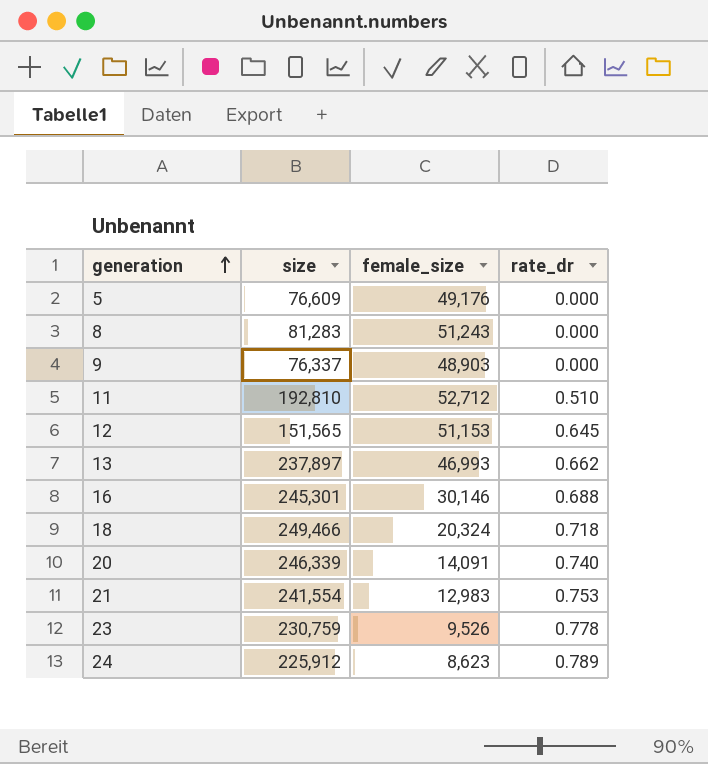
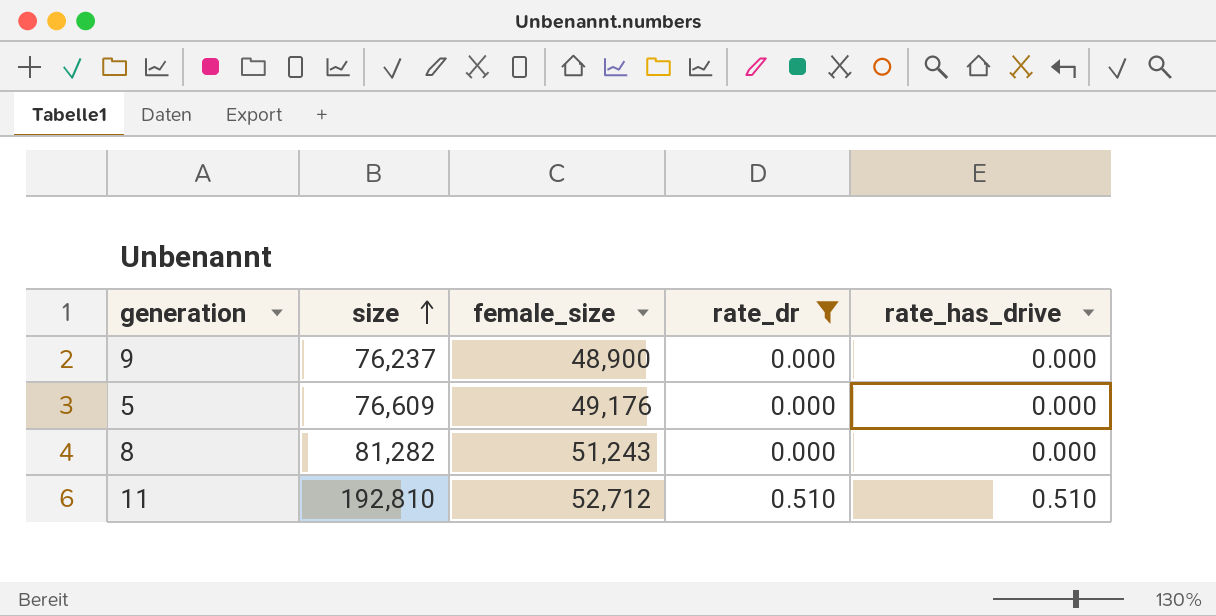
filter: none -> rate_dr <= 0.510
row order: generation ascending -> size ascending
column rate_has_drive | position: none -> 5
9 | size: 76,337 -> 76,237
9 | female_size: 48,903 -> 48,900
8 | size: 81,283 -> 81,282

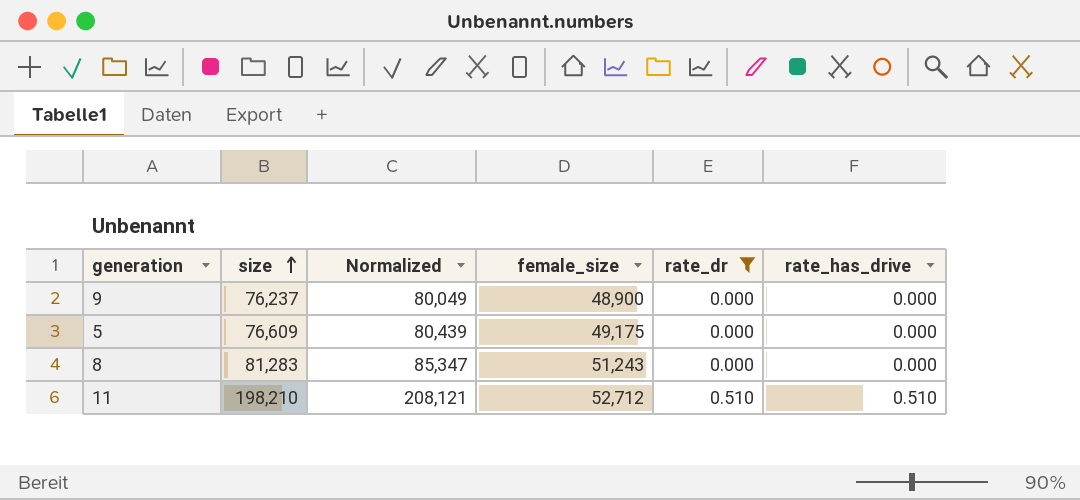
column Normalized | formula: none -> [size] * 1.05
5 | female_size: 49,176 -> 49,175
8 | size: 81,282 -> 81,283
11 | size: 192,810 -> 198,210

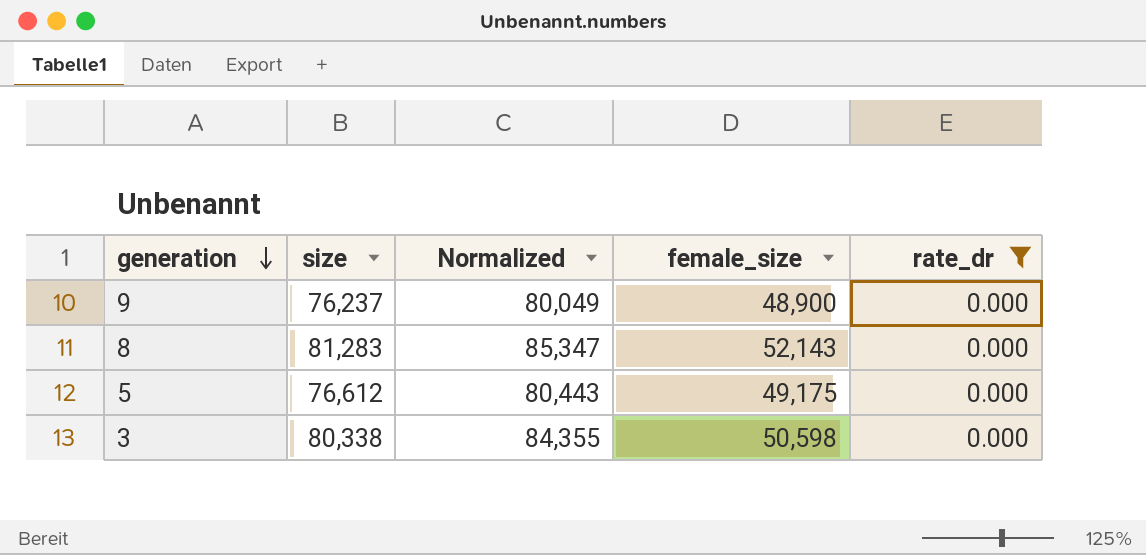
row order: size ascending -> generation descending
column rate_has_drive | position: 6 -> none
row 11: 198,210 | 208,121 | 52,712 | 0.510 | 0.510 -> none
8 | female_size: 51,243 -> 52,143
5 | size: 76,609 -> 76,612
5 | Normalized: 80,439 -> 80,443
row 3: none -> 80,338 | 84,355 | 50,598 | 0.000

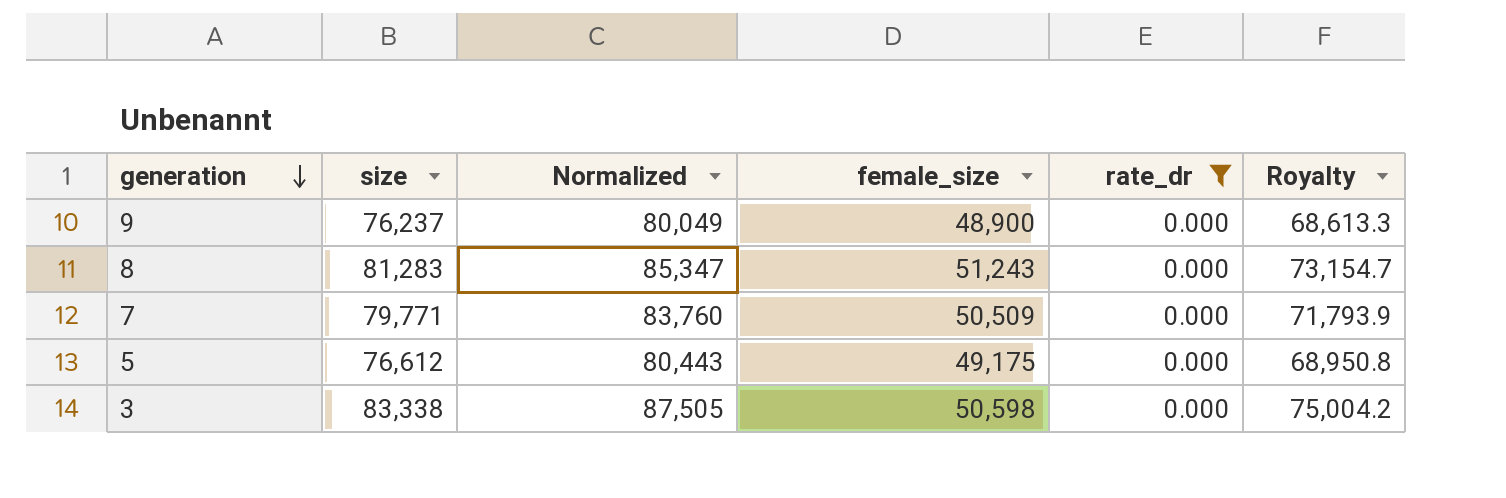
column Royalty | formula: none -> [size] * 0.9
8 | female_size: 52,143 -> 51,243
row 7: none -> 79,771 | 83,760 | 50,509 | 0.000 | 71,793.9
3 | size: 80,338 -> 83,338
3 | Normalized: 84,355 -> 87,505

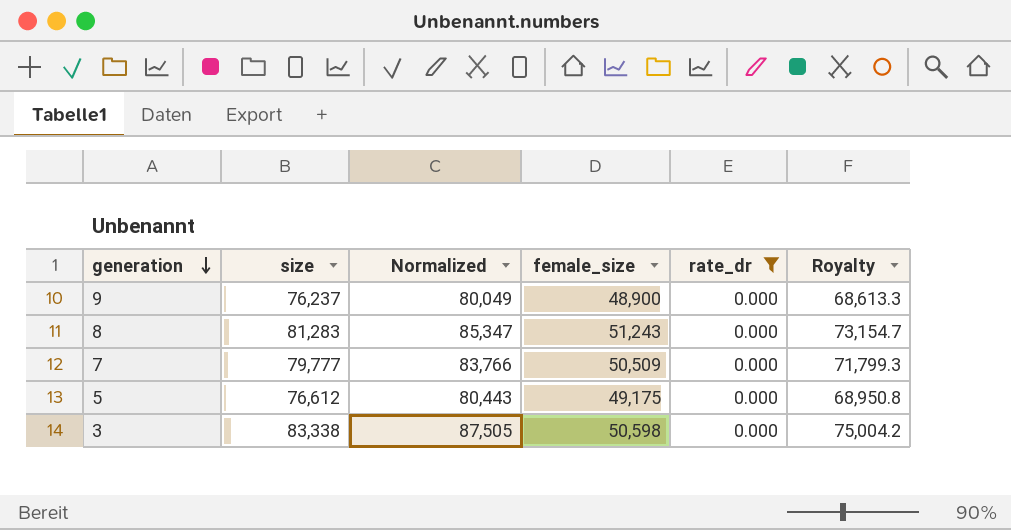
7 | size: 79,771 -> 79,777
7 | Normalized: 83,760 -> 83,766
7 | Royalty: 71,793.9 -> 71,799.3

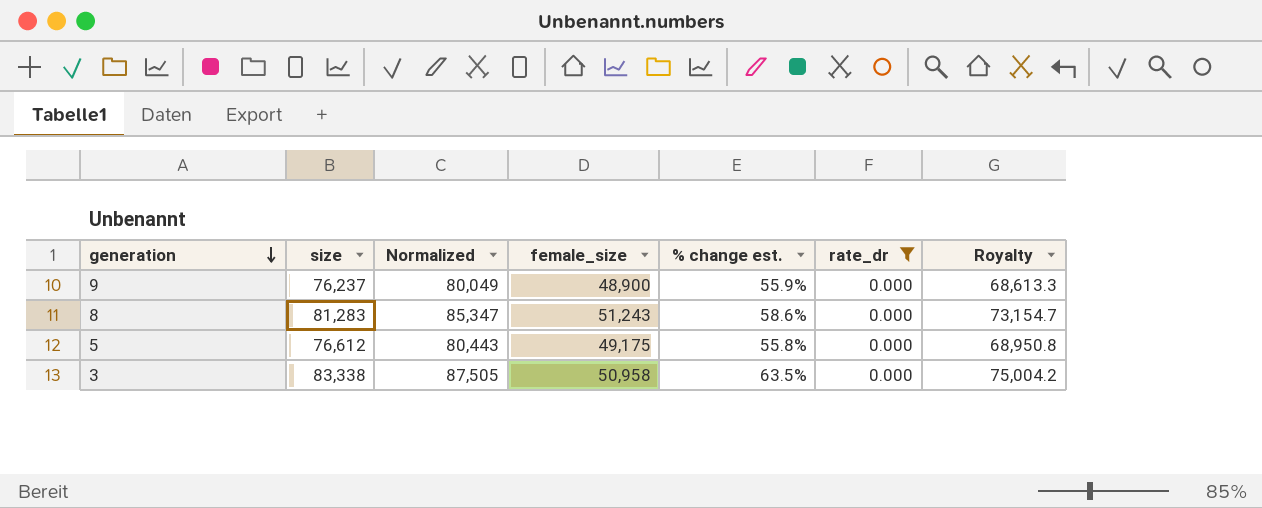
column % change est. | formula: none -> ([size] - [female_size]) / [female_size]
row 7: 79,777 | 83,766 | 50,509 | 0.000 | 71,799.3 -> none
3 | female_size: 50,598 -> 50,958

